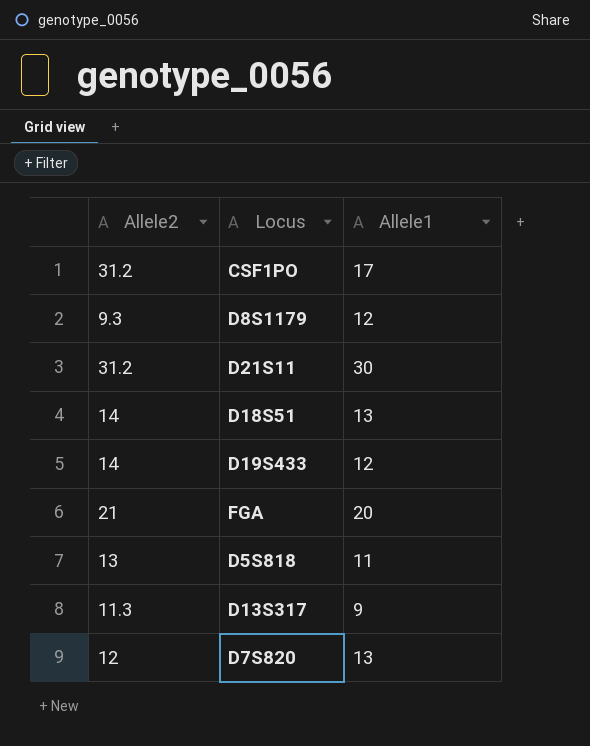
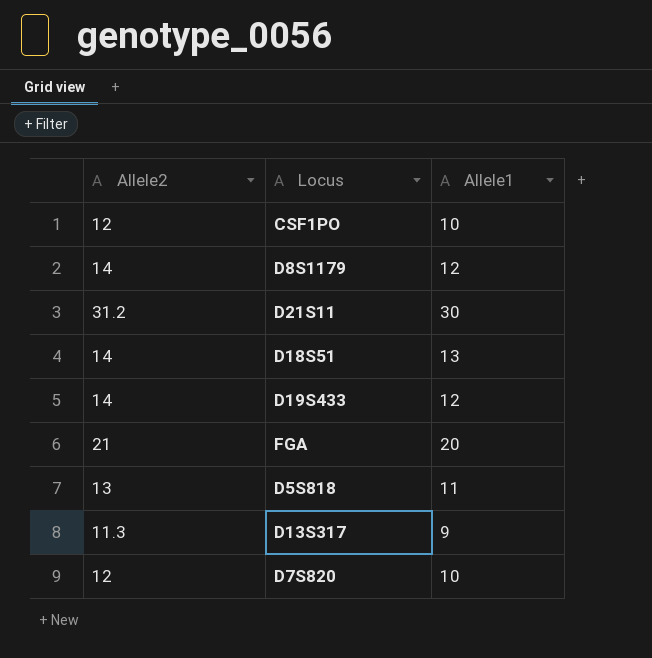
CSF1PO | Allele2: 31.2 -> 12
CSF1PO | Allele1: 17 -> 10
D8S1179 | Allele2: 9.3 -> 14
D7S820 | Allele1: 13 -> 10

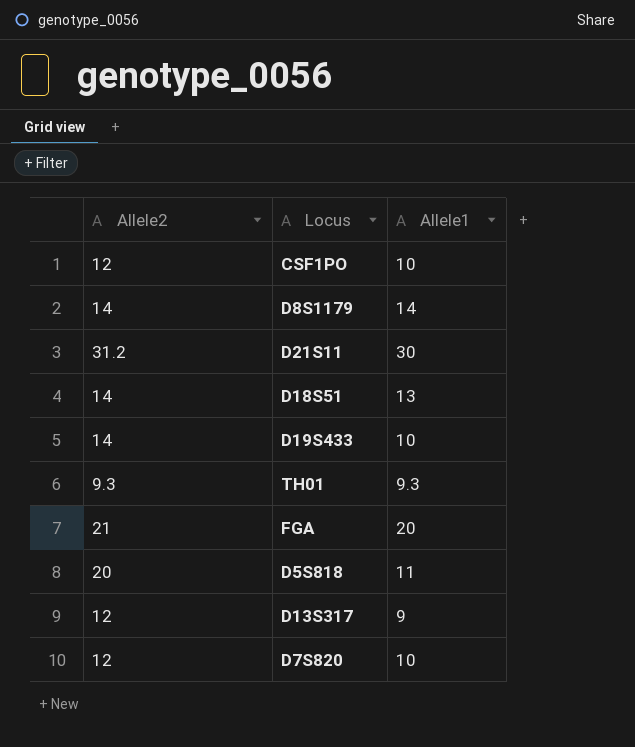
D8S1179 | Allele1: 12 -> 14
D19S433 | Allele1: 12 -> 10
row TH01: none -> 9.3 | 9.3
D5S818 | Allele2: 13 -> 20
D13S317 | Allele2: 11.3 -> 12

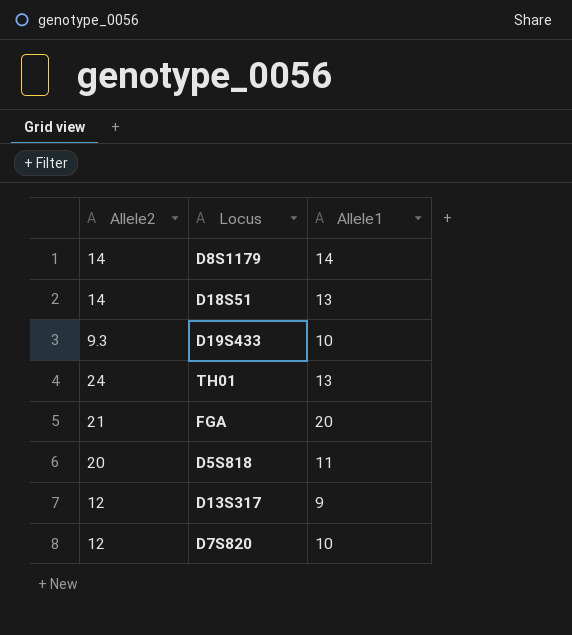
row CSF1PO: 12 | 10 -> none
row D21S11: 31.2 | 30 -> none
D19S433 | Allele2: 14 -> 9.3
TH01 | Allele2: 9.3 -> 24
TH01 | Allele1: 9.3 -> 13

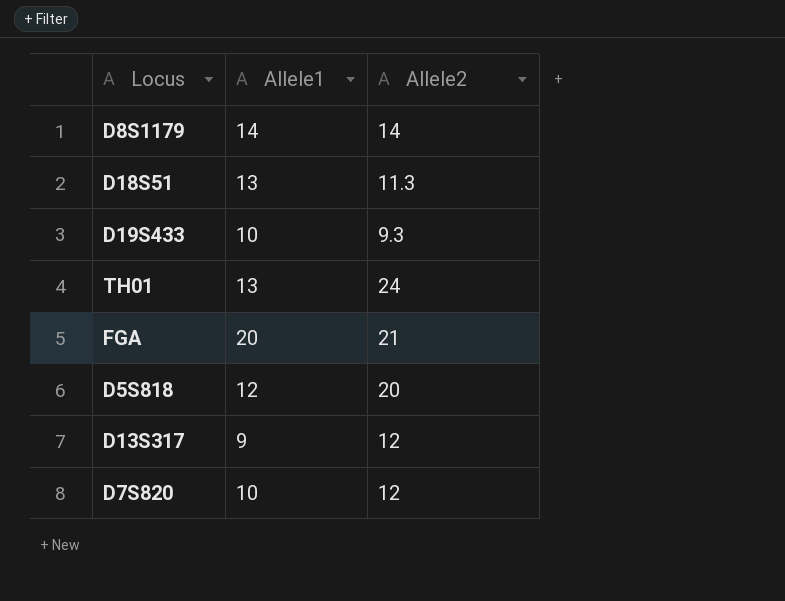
column Allele2 | position: 1 -> 3
D18S51 | Allele2: 14 -> 11.3
D5S818 | Allele1: 11 -> 12

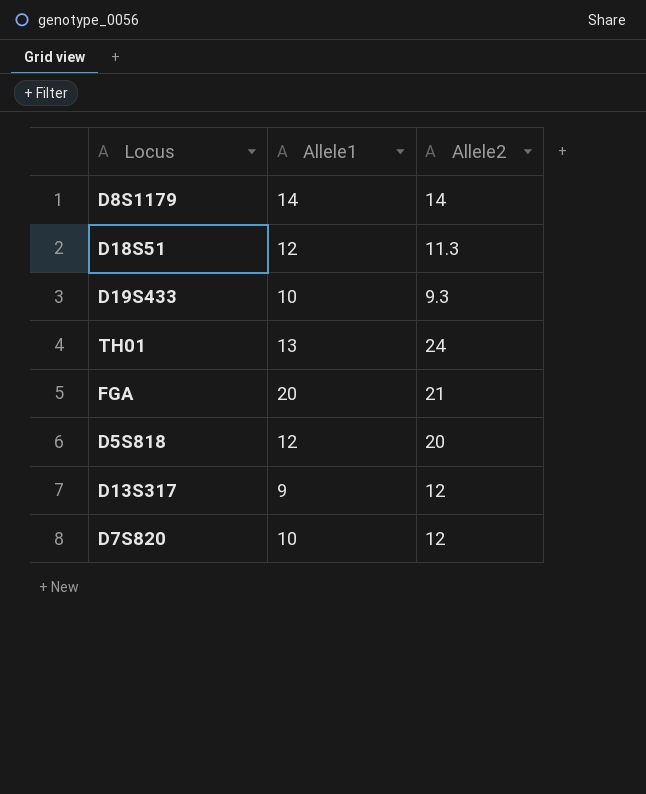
D18S51 | Allele1: 13 -> 12

